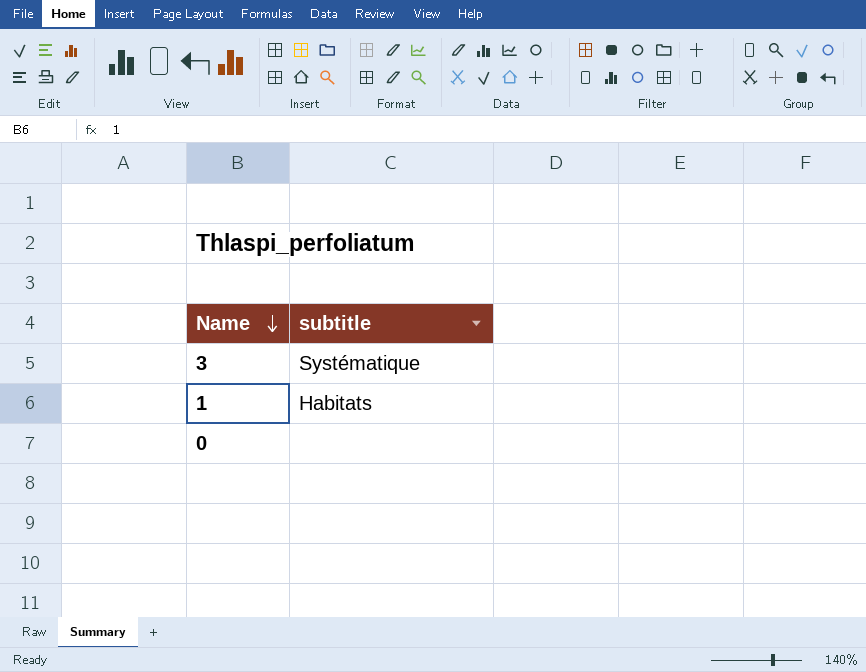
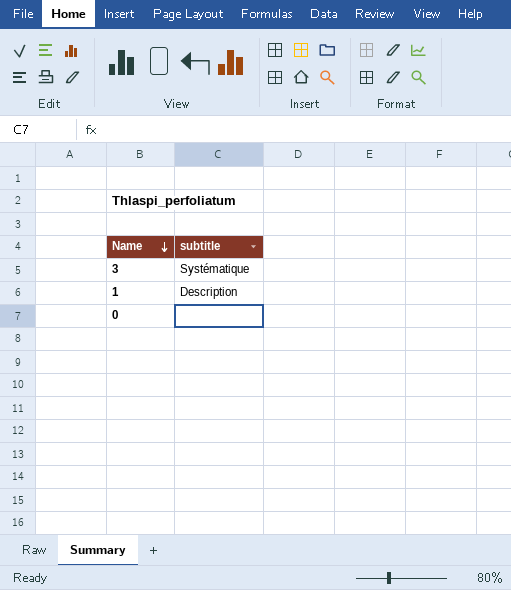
1 | subtitle: Habitats -> Description

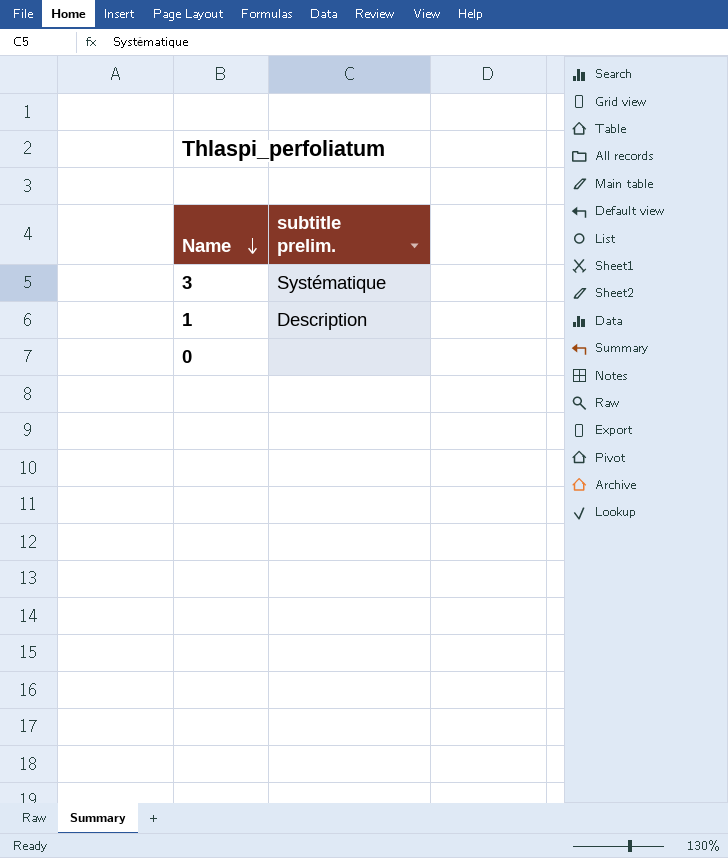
column name: subtitle -> subtitle prelim.

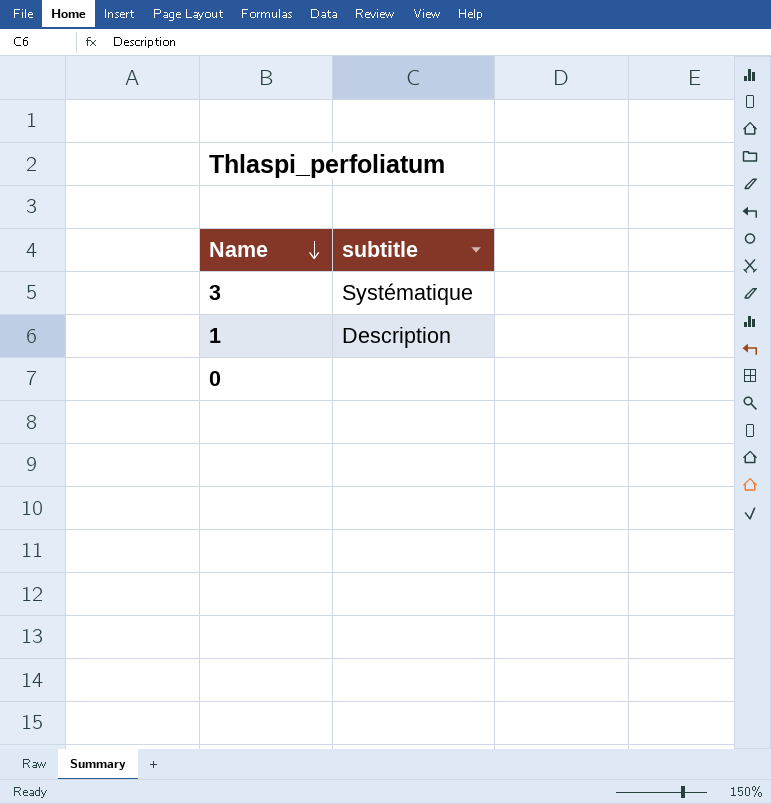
column name: subtitle prelim. -> subtitle

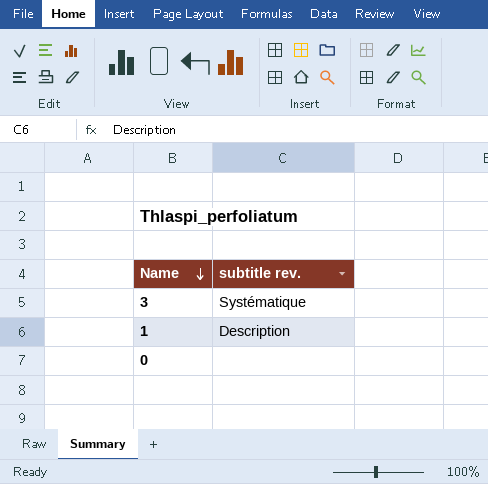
column name: subtitle -> subtitle rev.

